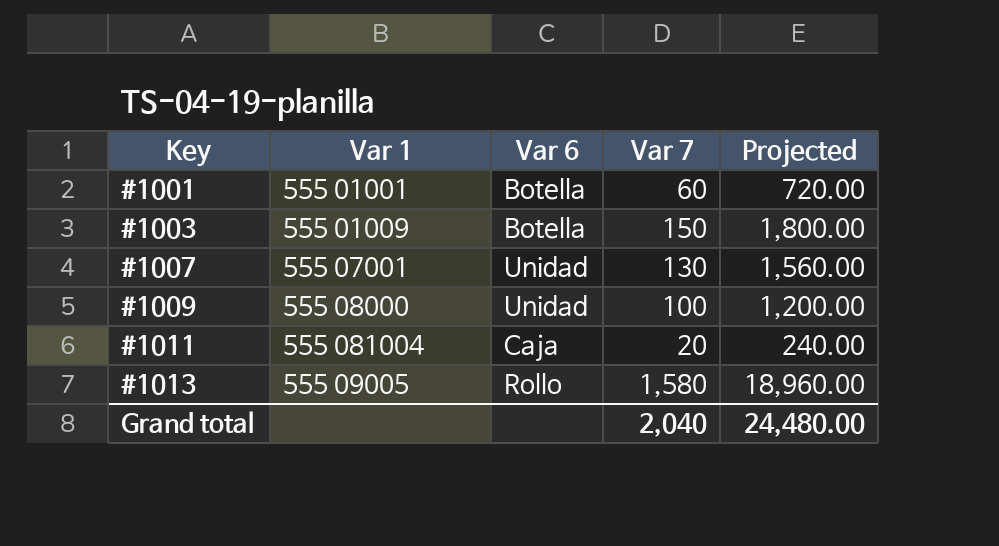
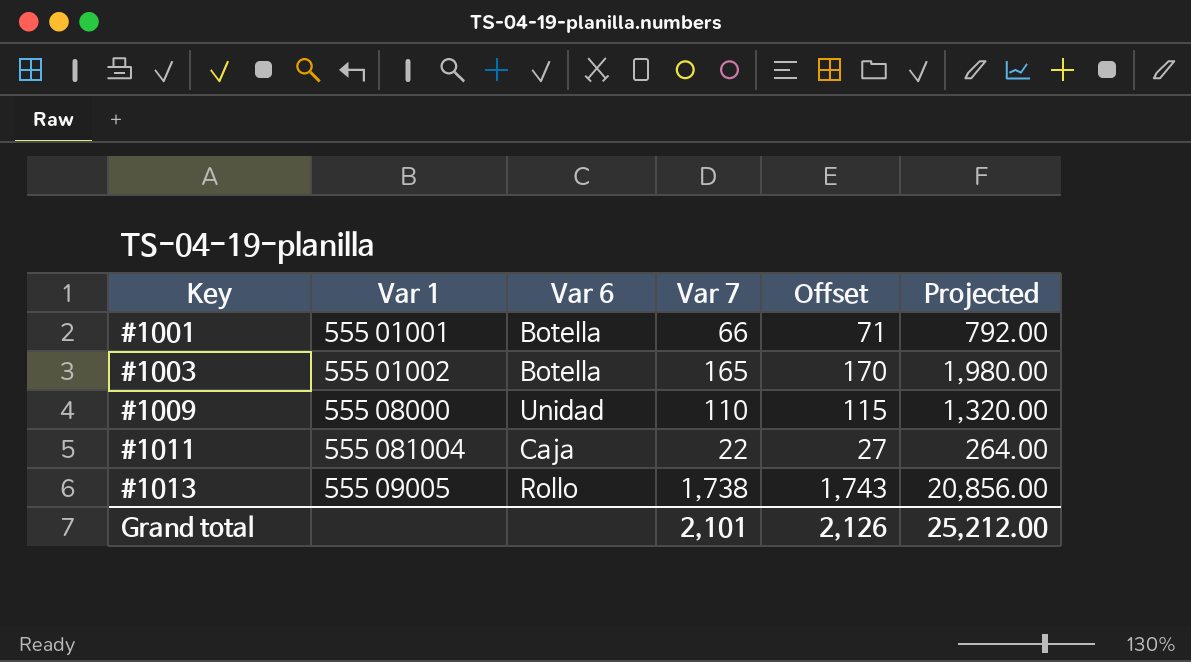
column Offset | formula: none -> [Var 7] + 5
row #1007: 555 07001 | Unidad | 130 | 1,560.00 -> none
#1001 | Var 7: 60 -> 66
#1001 | Projected: 720.00 -> 792.00
#1003 | Var 1: 555 01009 -> 555 01002
#1003 | Var 7: 150 -> 165
#1003 | Projected: 1,800.00 -> 1,980.00
#1009 | Var 7: 100 -> 110
#1009 | Projected: 1,200.00 -> 1,320.00
#1011 | Var 7: 20 -> 22
#1011 | Projected: 240.00 -> 264.00
#1013 | Var 7: 1,580 -> 1,738
#1013 | Projected: 18,960.00 -> 20,856.00
Grand total | Var 7: 2,040 -> 2,101
Grand total | Projected: 24,480.00 -> 25,212.00

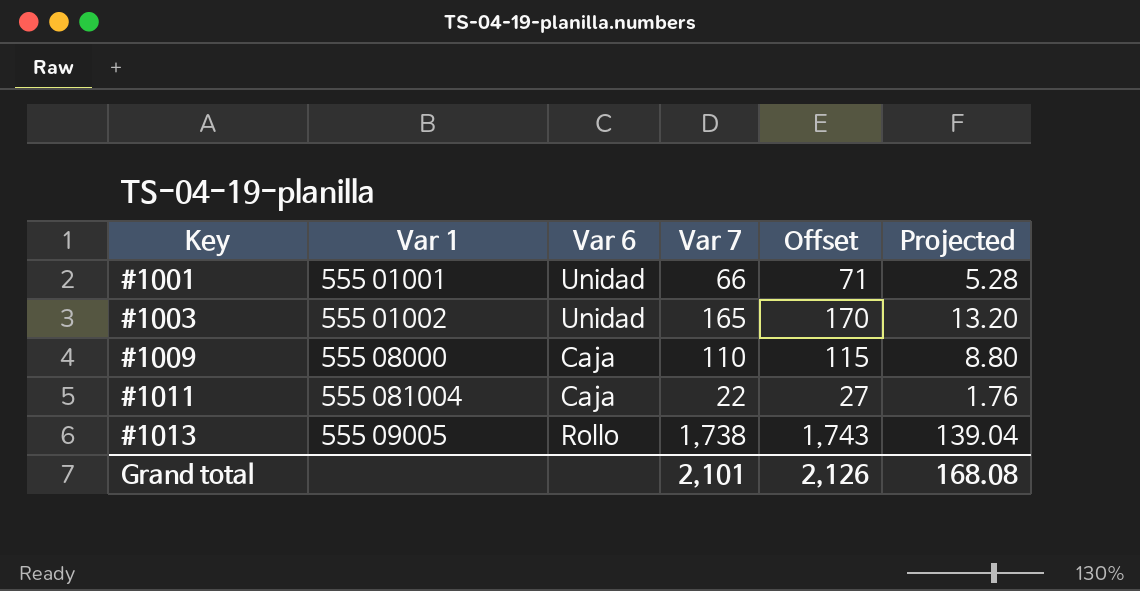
column Projected | formula: [Var 7] * 12 -> [Var 7] * 0.08
#1001 | Var 6: Botella -> Unidad
#1003 | Var 6: Botella -> Unidad
#1009 | Var 6: Unidad -> Caja
Grand total | Projected: 25,212.00 -> 168.08

